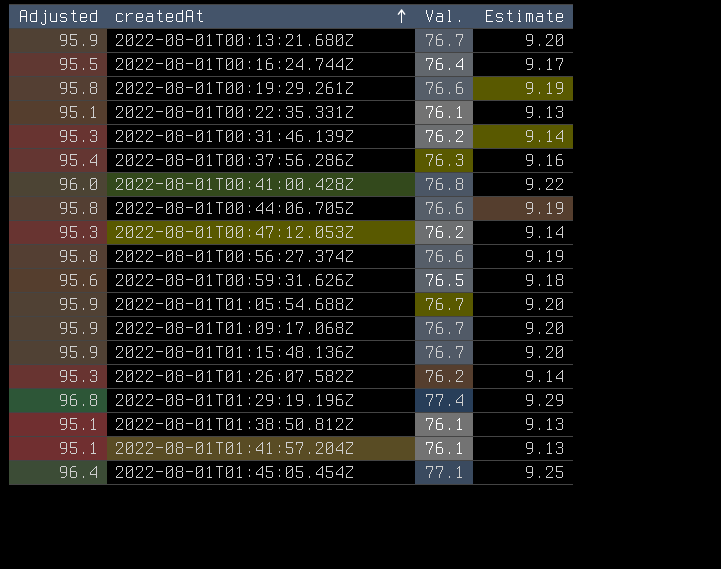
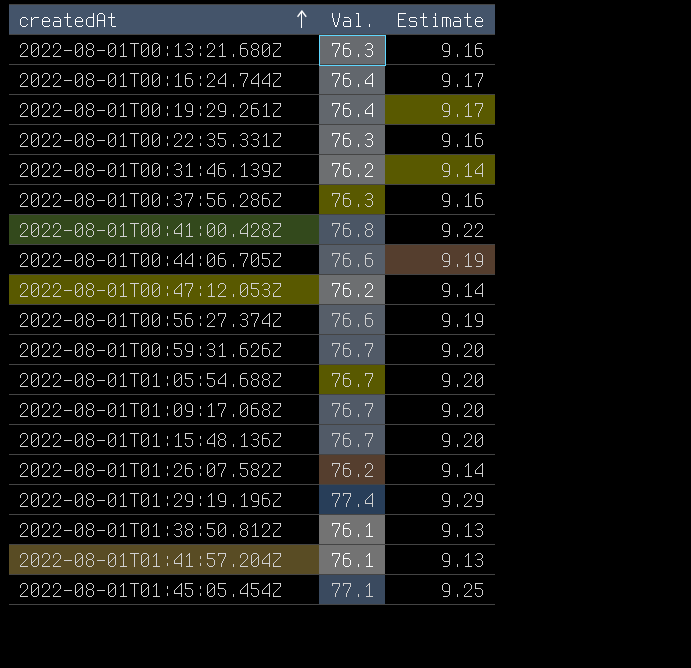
column Adjusted | formula: [Val.] * 1.25 -> none
2022-08-01T00:13:21.680Z | Val.: 76.7 -> 76.3
2022-08-01T00:13:21.680Z | Estimate: 9.20 -> 9.16
2022-08-01T00:19:29.261Z | Val.: 76.6 -> 76.4
2022-08-01T00:19:29.261Z | Estimate: 9.19 -> 9.17
2022-08-01T00:22:35.331Z | Val.: 76.1 -> 76.3
2022-08-01T00:22:35.331Z | Estimate: 9.13 -> 9.16
2022-08-01T00:59:31.626Z | Val.: 76.5 -> 76.7
2022-08-01T00:59:31.626Z | Estimate: 9.18 -> 9.20

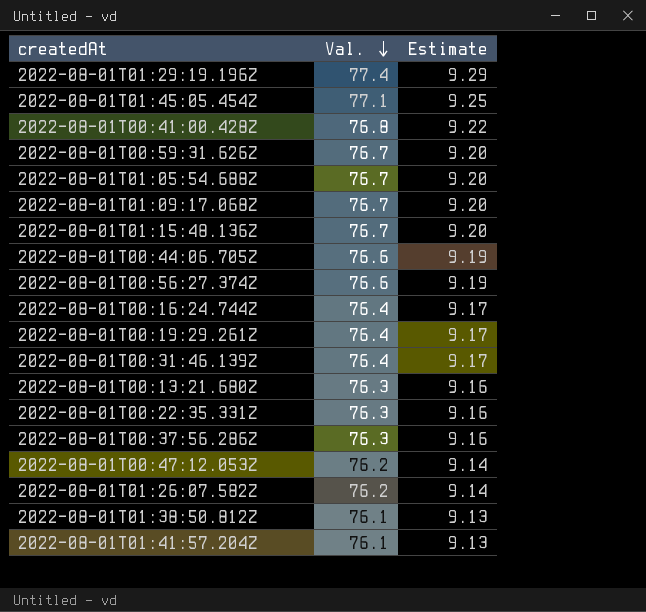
row order: createdAt ascending -> Val. descending
2022-08-01T00:31:46.139Z | Val.: 76.2 -> 76.4
2022-08-01T00:31:46.139Z | Estimate: 9.14 -> 9.17

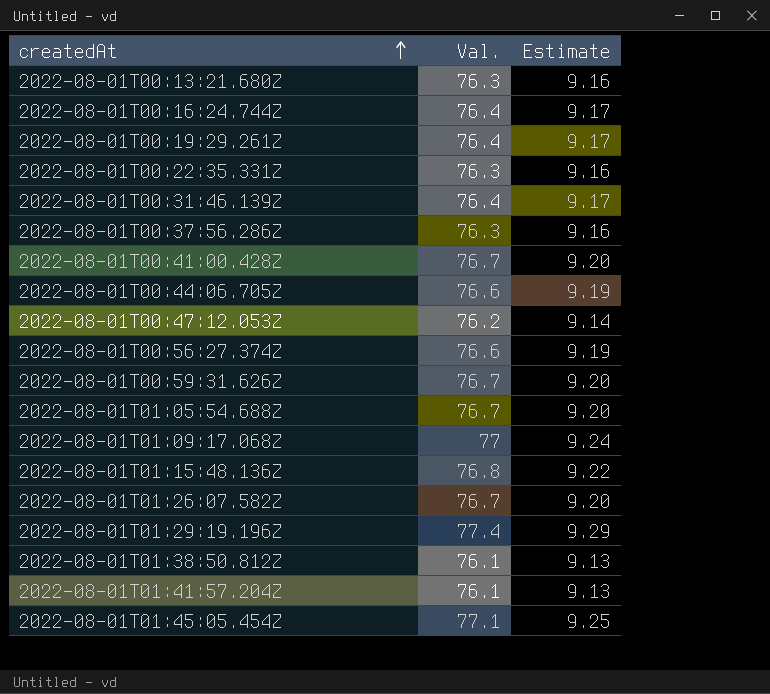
row order: Val. descending -> createdAt ascending
2022-08-01T00:41:00.428Z | Val.: 76.8 -> 76.7
2022-08-01T00:41:00.428Z | Estimate: 9.22 -> 9.20
2022-08-01T01:09:17.068Z | Val.: 76.7 -> 77
2022-08-01T01:09:17.068Z | Estimate: 9.20 -> 9.24
2022-08-01T01:15:48.136Z | Val.: 76.7 -> 76.8
2022-08-01T01:15:48.136Z | Estimate: 9.20 -> 9.22
2022-08-01T01:26:07.582Z | Val.: 76.2 -> 76.7
2022-08-01T01:26:07.582Z | Estimate: 9.14 -> 9.20

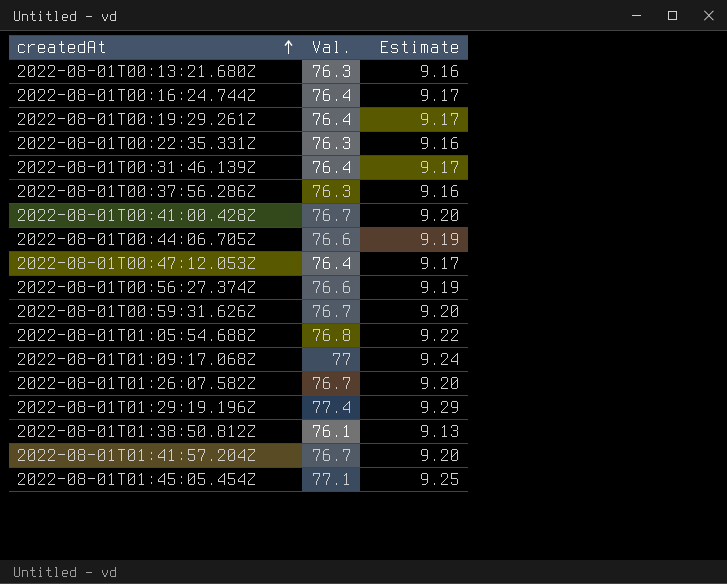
row 2022-08-01T01:15:48.136Z: 76.8 | 9.22 -> none
2022-08-01T00:47:12.053Z | Val.: 76.2 -> 76.4
2022-08-01T00:47:12.053Z | Estimate: 9.14 -> 9.17
2022-08-01T01:05:54.688Z | Val.: 76.7 -> 76.8
2022-08-01T01:05:54.688Z | Estimate: 9.20 -> 9.22
2022-08-01T01:41:57.204Z | Val.: 76.1 -> 76.7
2022-08-01T01:41:57.204Z | Estimate: 9.13 -> 9.20

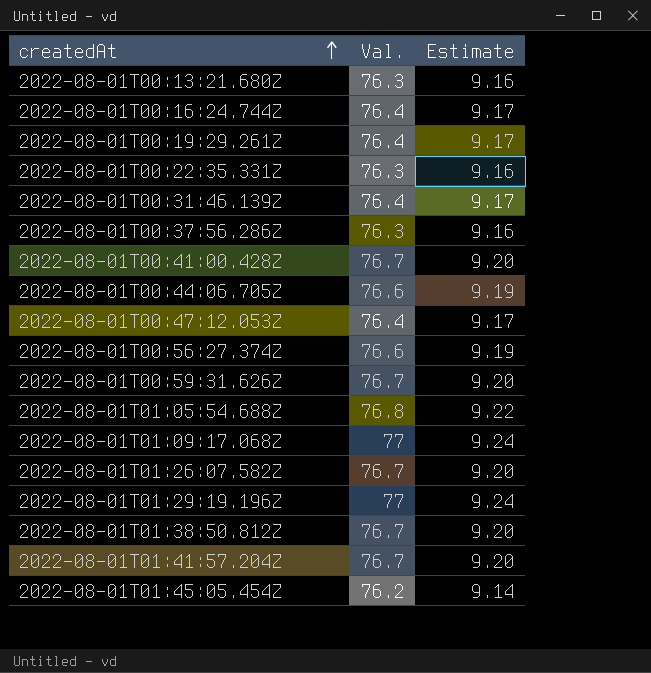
2022-08-01T01:29:19.196Z | Val.: 77.4 -> 77
2022-08-01T01:29:19.196Z | Estimate: 9.29 -> 9.24
2022-08-01T01:38:50.812Z | Val.: 76.1 -> 76.7
2022-08-01T01:38:50.812Z | Estimate: 9.13 -> 9.20
2022-08-01T01:45:05.454Z | Val.: 77.1 -> 76.2
2022-08-01T01:45:05.454Z | Estimate: 9.25 -> 9.14

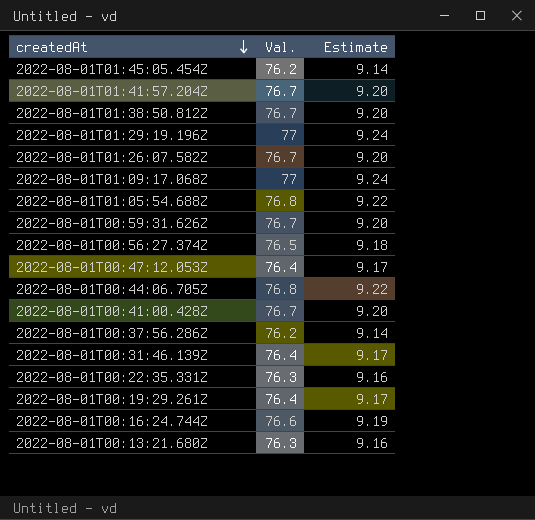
row order: createdAt ascending -> createdAt descending
2022-08-01T00:56:27.374Z | Val.: 76.6 -> 76.5
2022-08-01T00:56:27.374Z | Estimate: 9.19 -> 9.18
2022-08-01T00:44:06.705Z | Val.: 76.6 -> 76.8
2022-08-01T00:44:06.705Z | Estimate: 9.19 -> 9.22
2022-08-01T00:37:56.286Z | Val.: 76.3 -> 76.2
2022-08-01T00:37:56.286Z | Estimate: 9.16 -> 9.14
2022-08-01T00:16:24.744Z | Val.: 76.4 -> 76.6
2022-08-01T00:16:24.744Z | Estimate: 9.17 -> 9.19

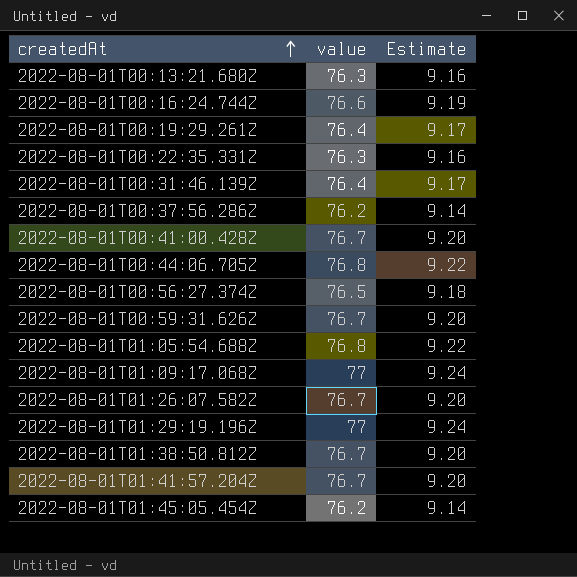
row order: createdAt descending -> createdAt ascending
column name: Val. -> value
row 2022-08-01T00:47:12.053Z: 76.4 | 9.17 -> none

